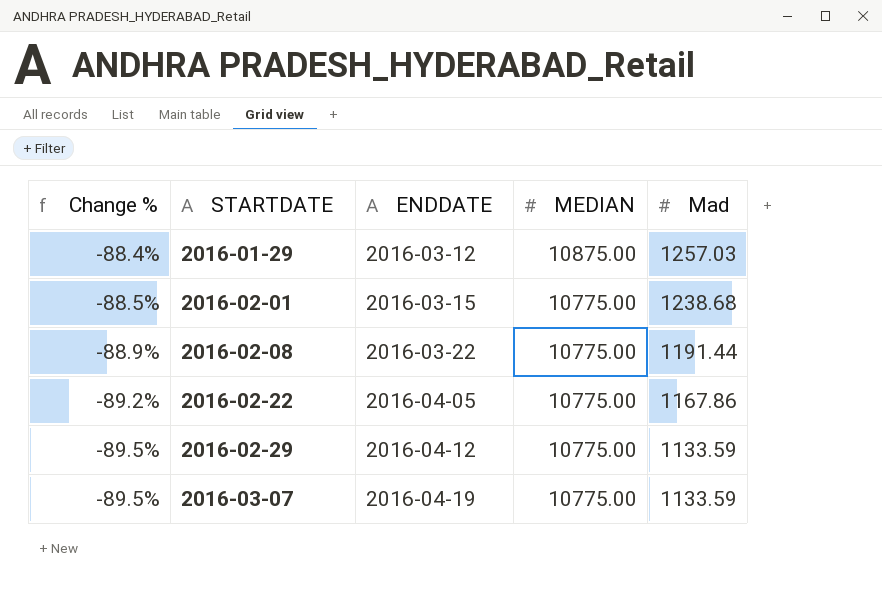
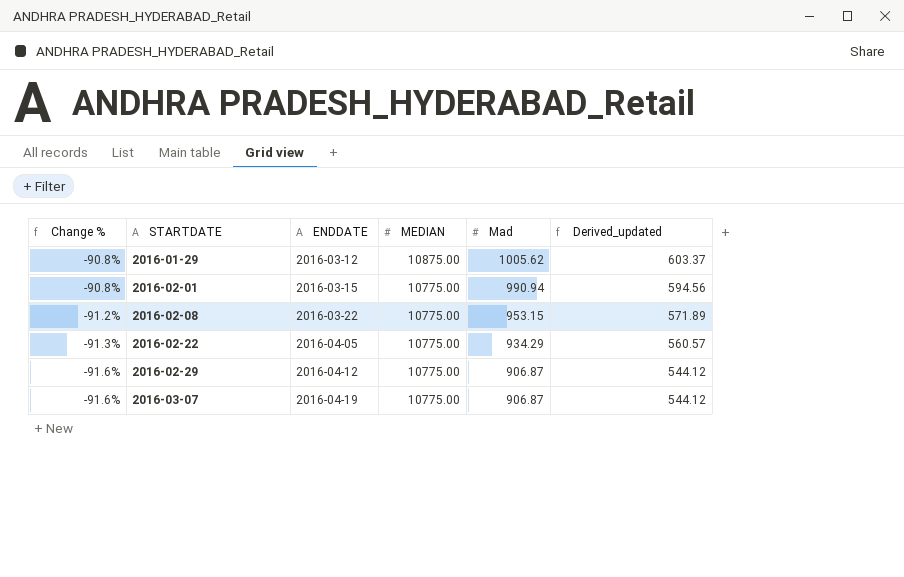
column Derived_updated | formula: none -> [Mad] * 0.6
2016-01-29 | Change %: -88.4% -> -90.8%
2016-01-29 | Mad: 1257.03 -> 1005.62
2016-02-01 | Change %: -88.5% -> -90.8%
2016-02-01 | Mad: 1238.68 -> 990.94
2016-02-08 | Change %: -88.9% -> -91.2%
2016-02-08 | Mad: 1191.44 -> 953.15
2016-02-22 | Change %: -89.2% -> -91.3%
2016-02-22 | Mad: 1167.86 -> 934.29
2016-02-29 | Change %: -89.5% -> -91.6%
2016-02-29 | Mad: 1133.59 -> 906.87
2016-03-07 | Change %: -89.5% -> -91.6%
2016-03-07 | Mad: 1133.59 -> 906.87

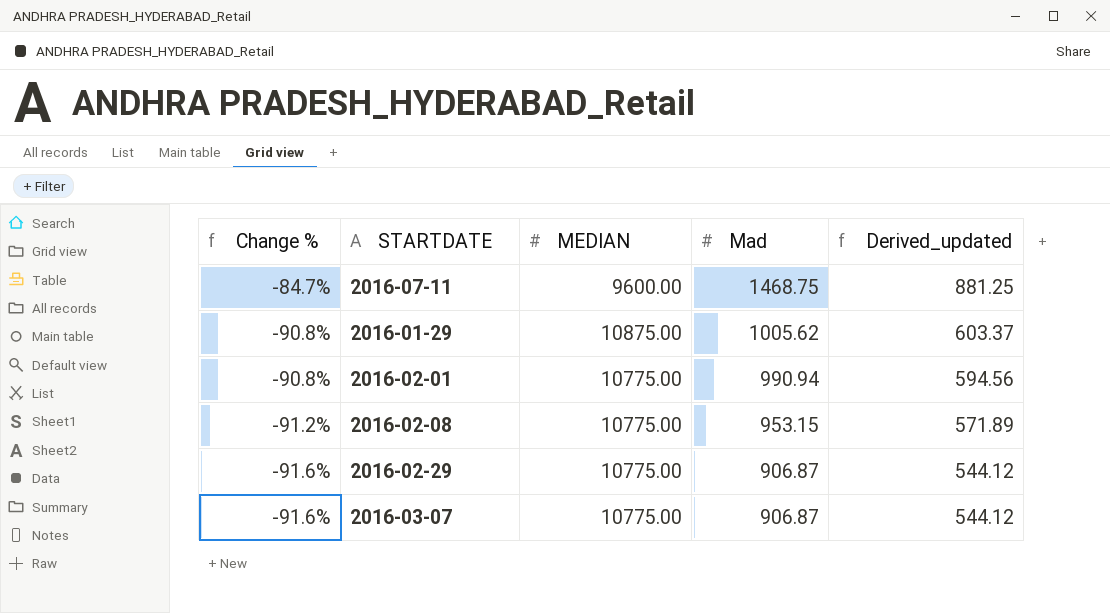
column ENDDATE | position: 3 -> none
row 2016-02-22: -91.3% | 2016-04-05 | 10775.00 | 934.29 | 560.57 -> none
row 2016-07-11: none -> -84.7% | 9600.00 | 1468.75 | 881.25

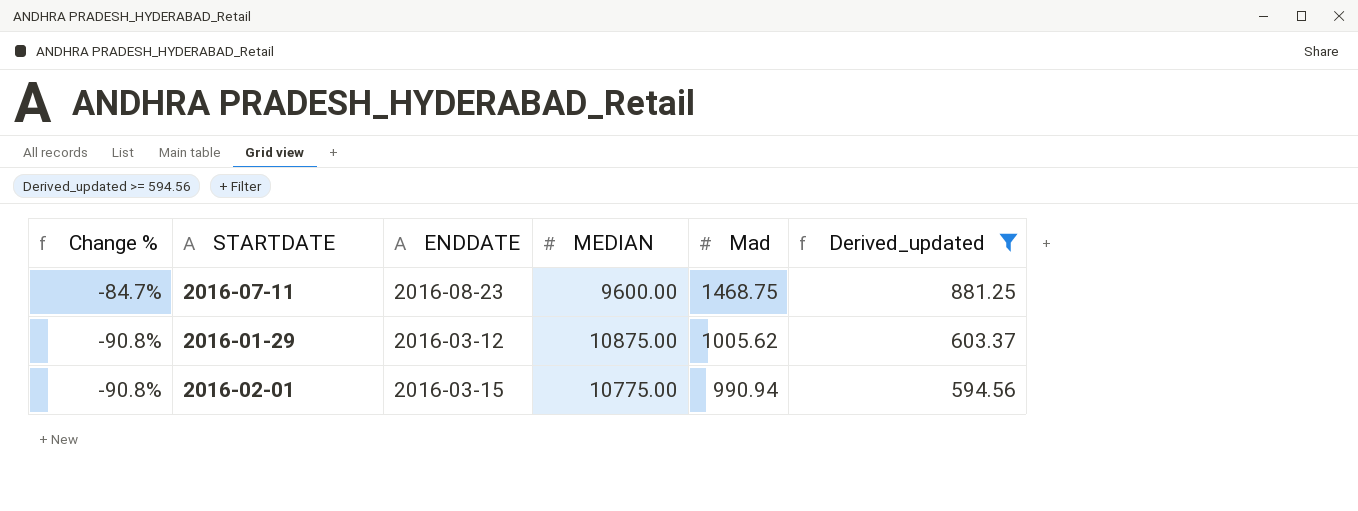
filter: none -> Derived_updated >= 594.56
column ENDDATE | position: none -> 3

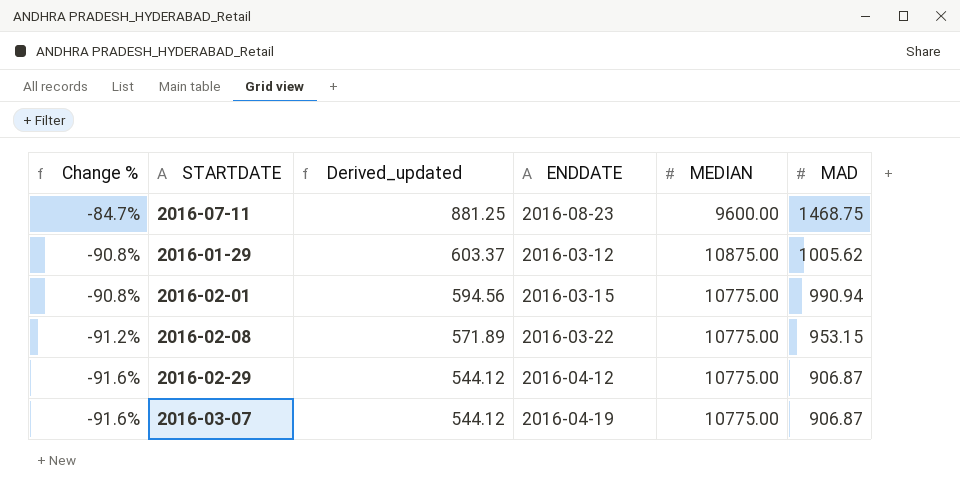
filter: Derived_updated >= 594.56 -> none
column Derived_updated | position: 6 -> 3
column name: Mad -> MAD

